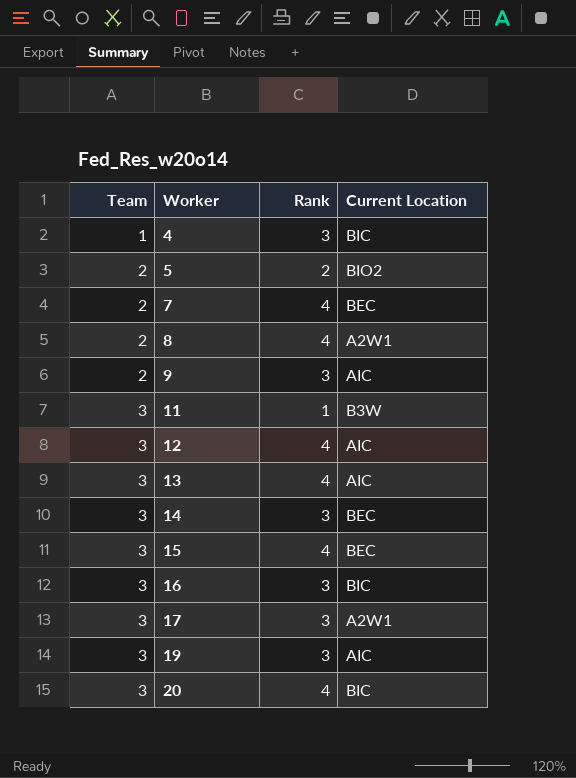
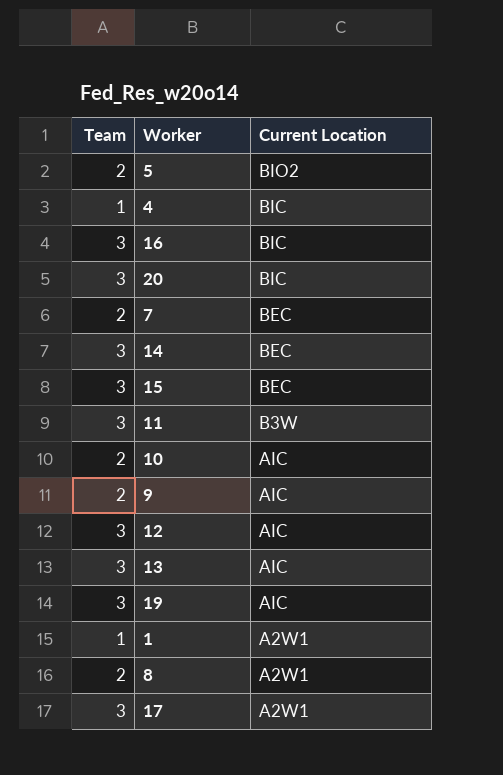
row order: Team ascending -> Current Location descending
column Rank | position: 3 -> none
row 10: none -> 2 | AIC
row 1: none -> 1 | A2W1

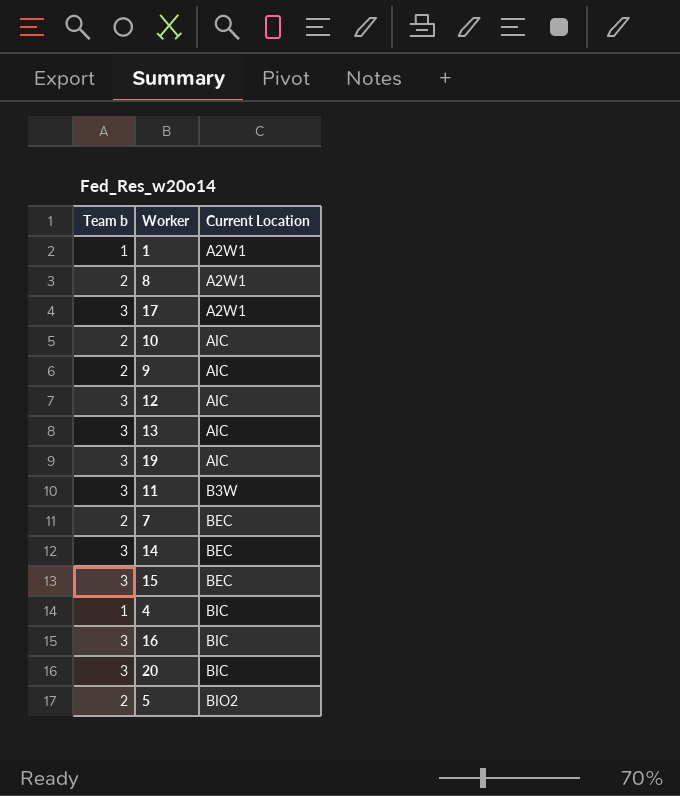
row order: Current Location descending -> Current Location ascending
column name: Team -> Team b

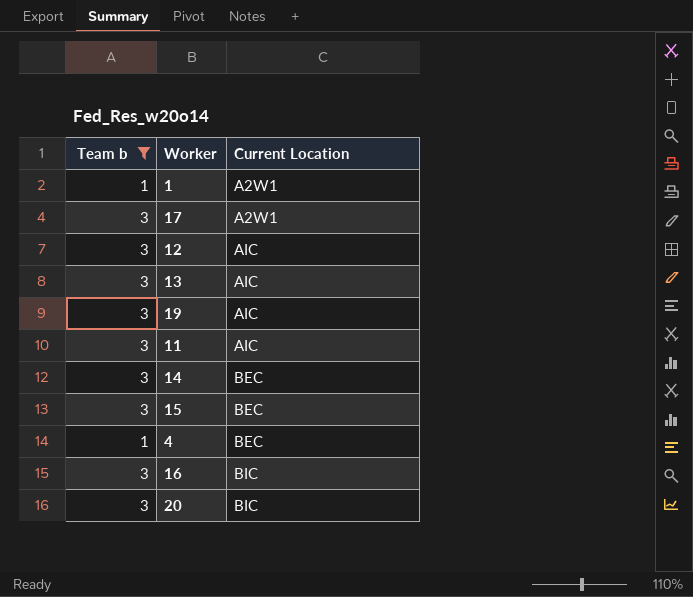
filter: none -> Team b != 2
11 | Current Location: B3W -> AIC
4 | Current Location: BIC -> BEC

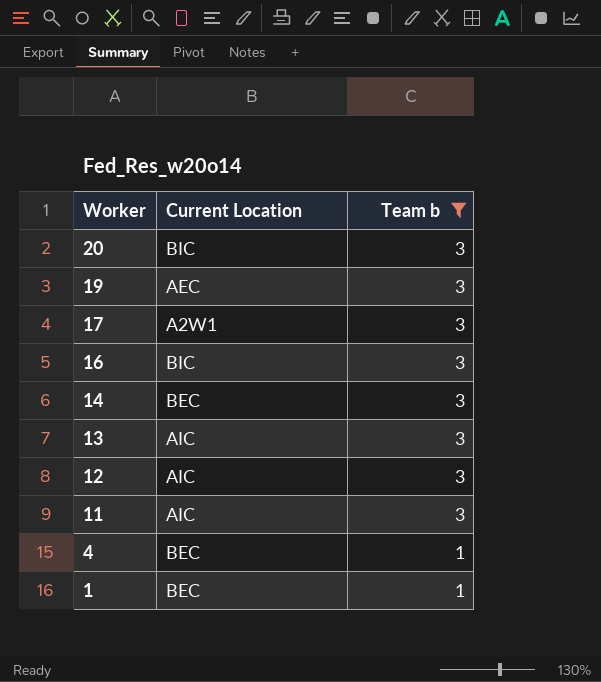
row order: Current Location ascending -> Worker descending
column Team b | position: 1 -> 3
row 15: 3 | BEC -> none
19 | Current Location: AIC -> AEC
1 | Current Location: A2W1 -> BEC

